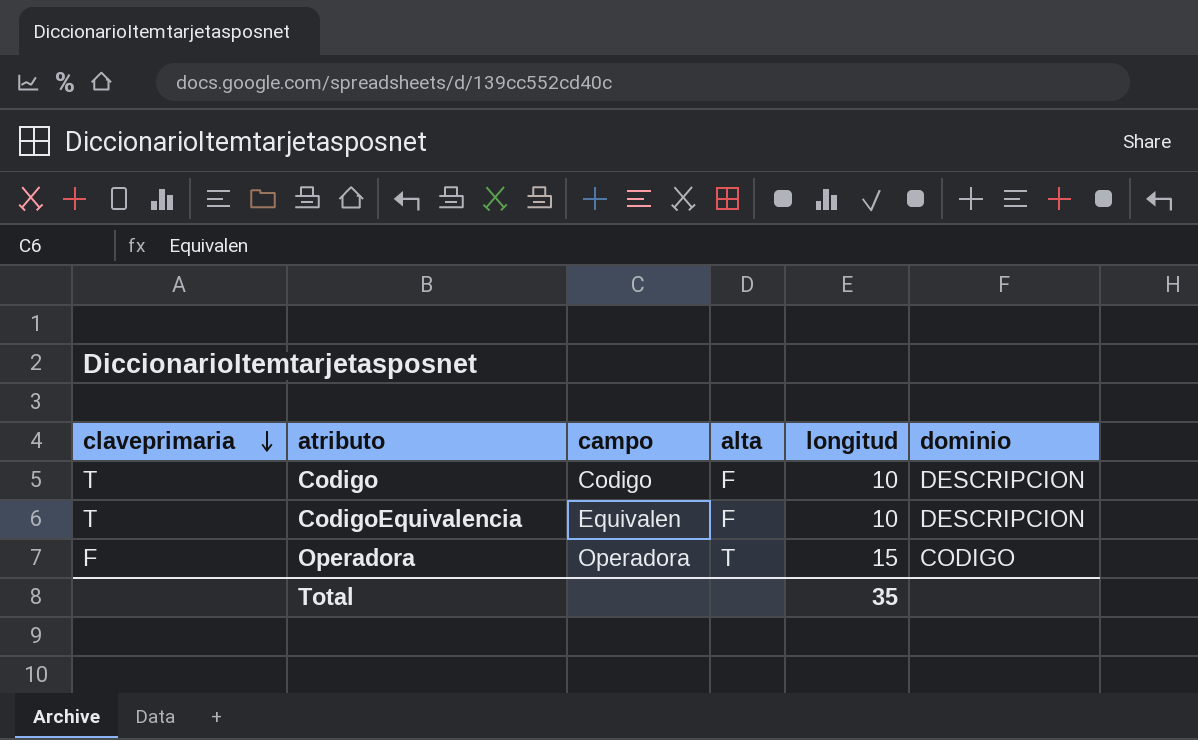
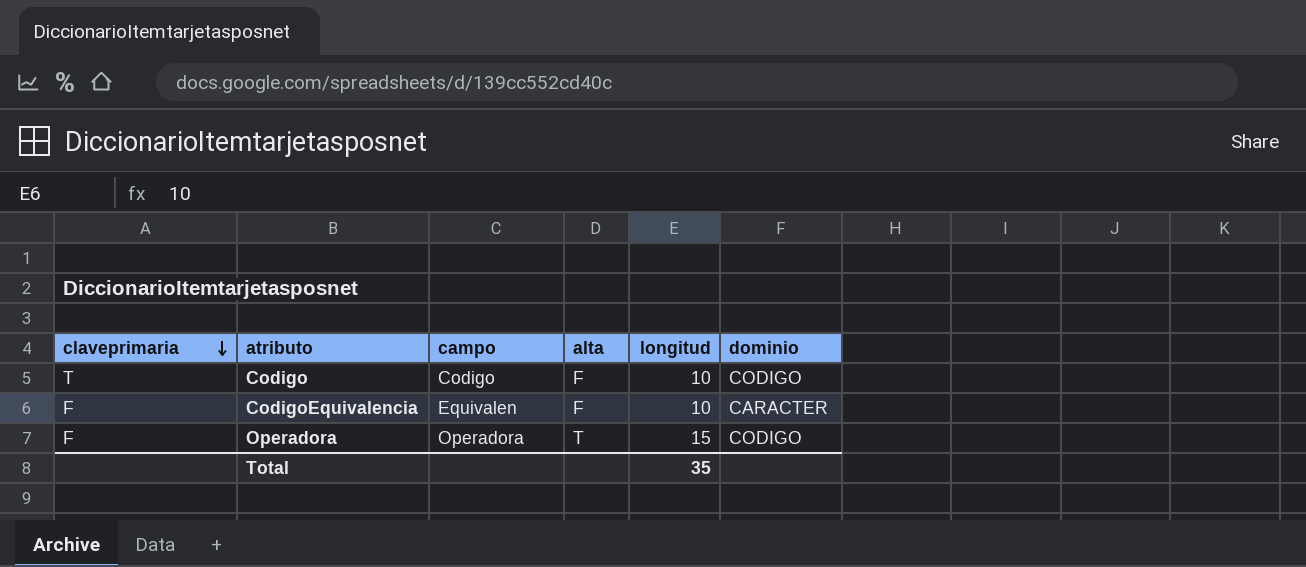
Codigo | dominio: DESCRIPCION -> CODIGO
CodigoEquivalencia | claveprimaria: T -> F
CodigoEquivalencia | dominio: DESCRIPCION -> CARACTER

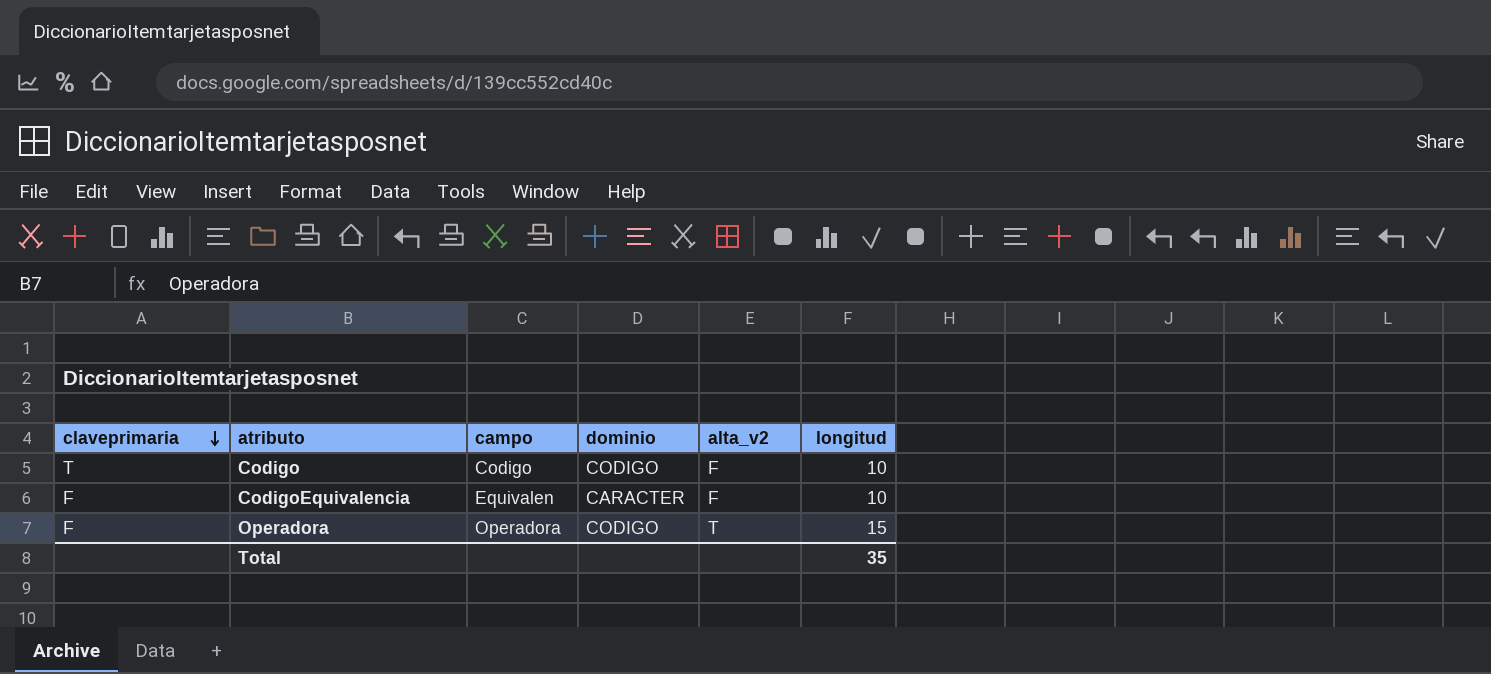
column dominio | position: 6 -> 4
column name: alta -> alta_v2

